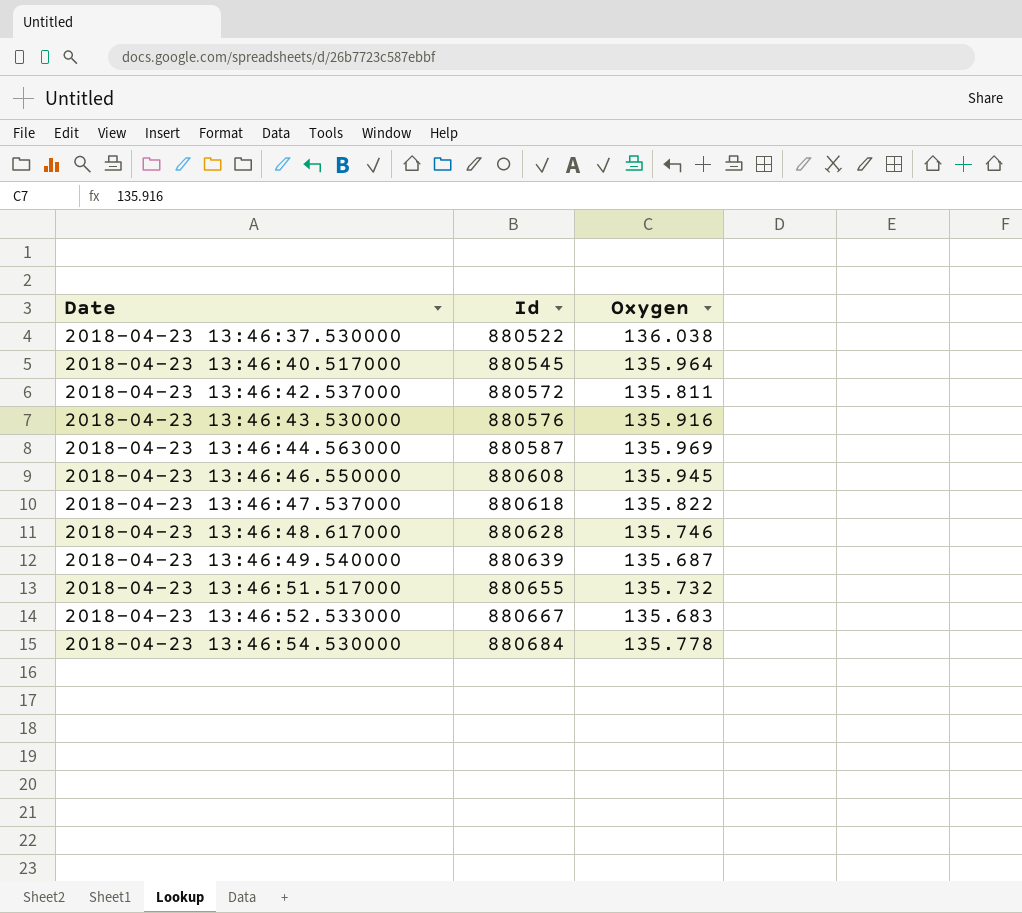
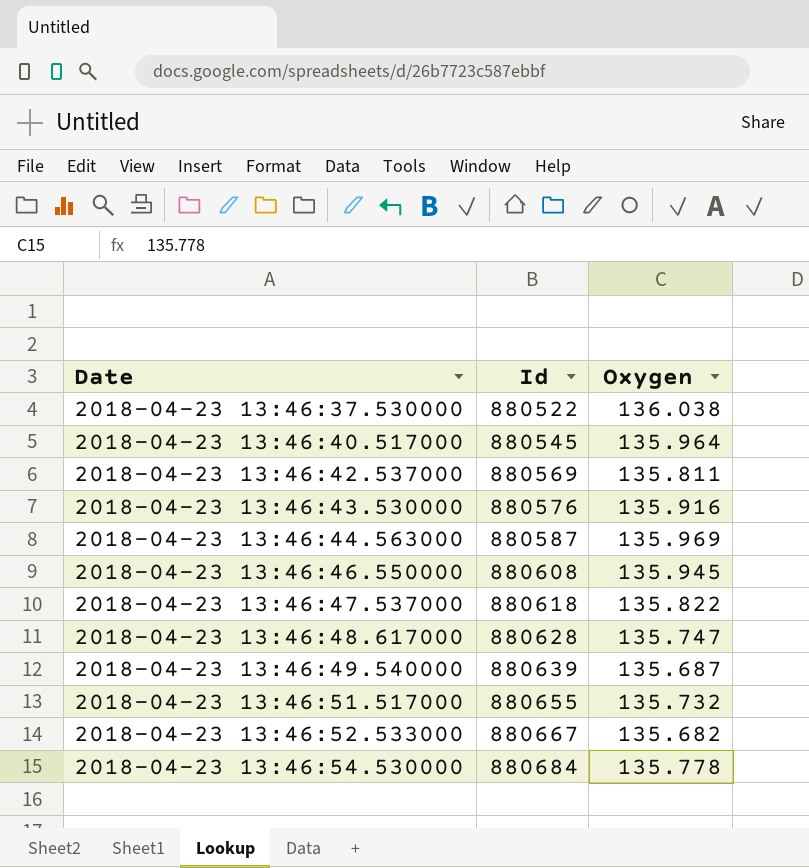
2018-04-23 13:46:42.537000 | Id: 880572 -> 880569
2018-04-23 13:46:48.617000 | Oxygen: 135.746 -> 135.747
2018-04-23 13:46:52.533000 | Oxygen: 135.683 -> 135.682

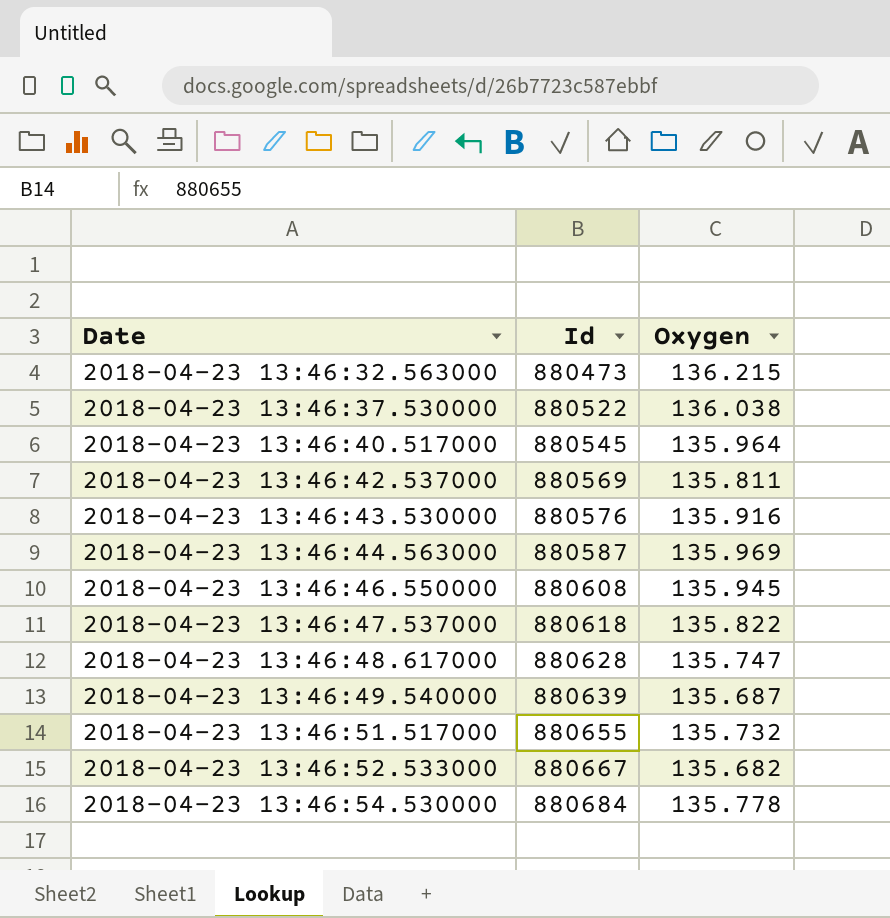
row 2018-04-23 13:46:32.563000: none -> 880473 | 136.215

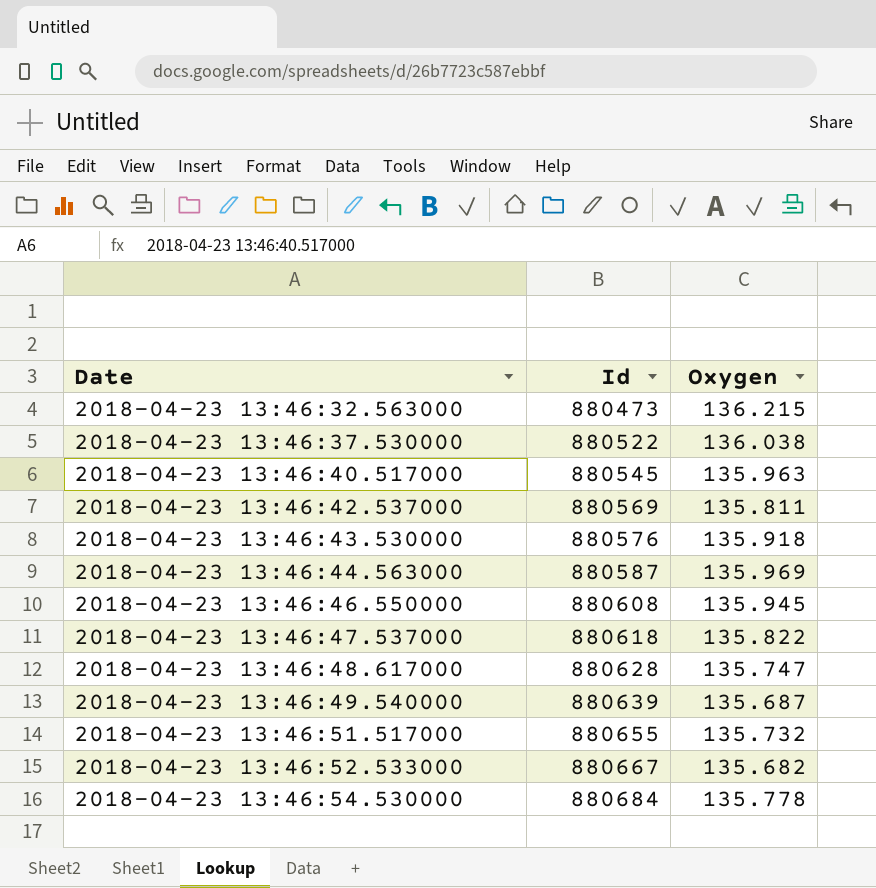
2018-04-23 13:46:40.517000 | Oxygen: 135.964 -> 135.963
2018-04-23 13:46:43.530000 | Oxygen: 135.916 -> 135.918

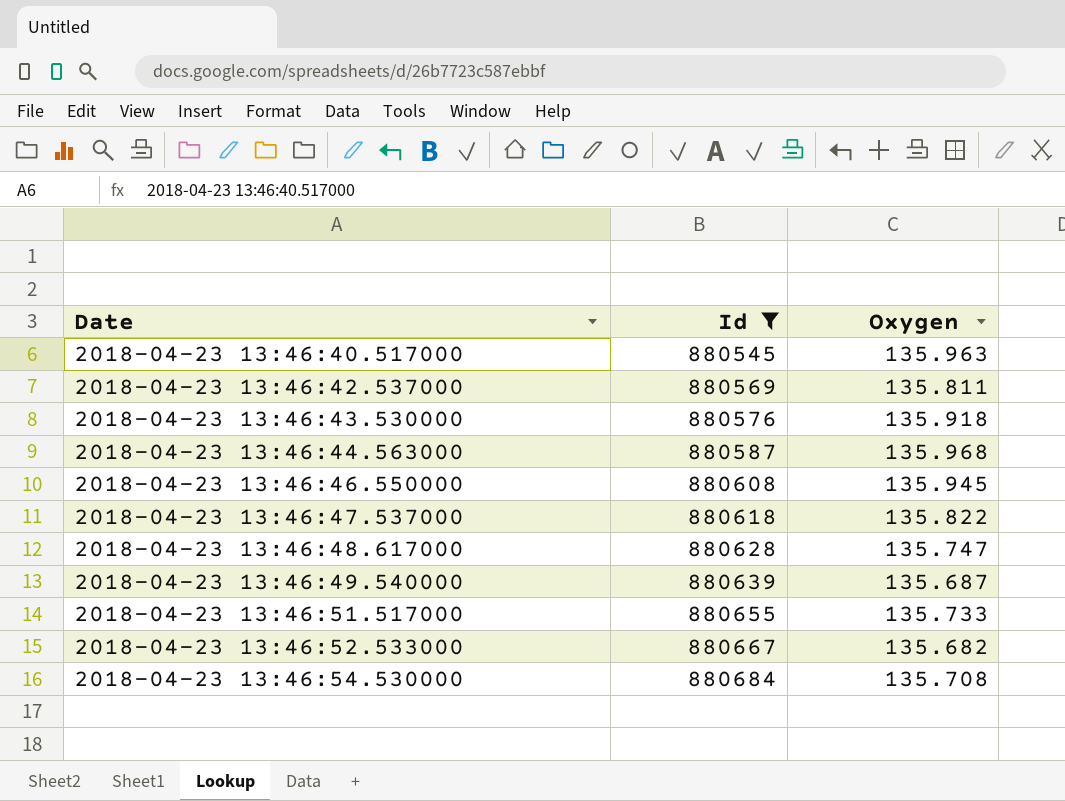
filter: none -> Id >= 880545
2018-04-23 13:46:44.563000 | Oxygen: 135.969 -> 135.968
2018-04-23 13:46:51.517000 | Oxygen: 135.732 -> 135.733
2018-04-23 13:46:54.530000 | Oxygen: 135.778 -> 135.708

